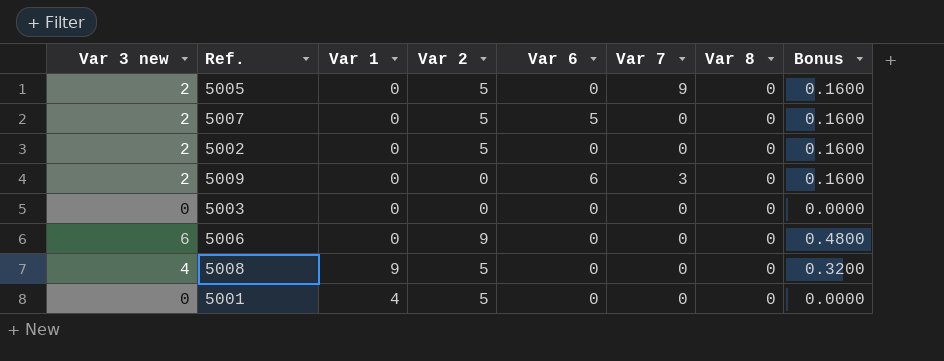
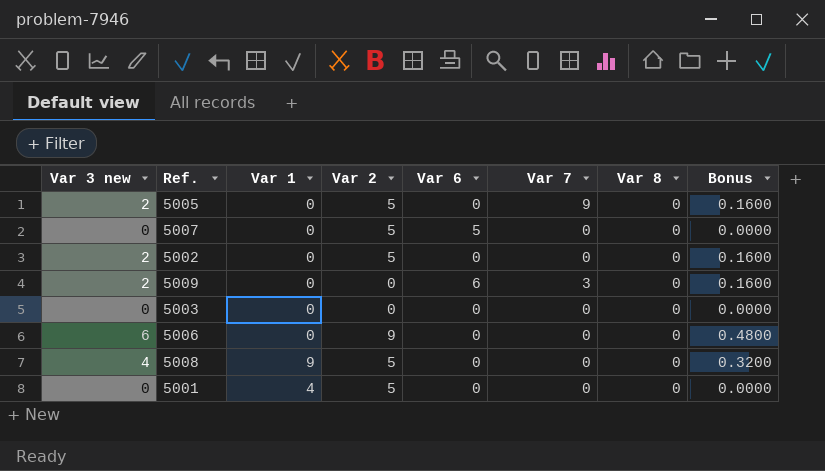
5007 | Var 3 new: 2 -> 0
5007 | Bonus: 0.1600 -> 0.0000

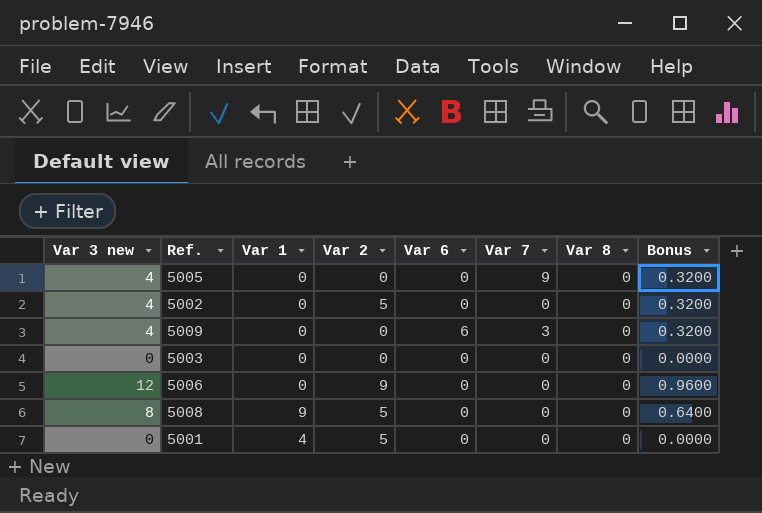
row 5007: 0 | 0 | 5 | 5 | 0 | 0 | 0.0000 -> none
5005 | Var 3 new: 2 -> 4
5005 | Var 2: 5 -> 0
5005 | Bonus: 0.1600 -> 0.3200
5002 | Var 3 new: 2 -> 4
5002 | Bonus: 0.1600 -> 0.3200
5009 | Var 3 new: 2 -> 4
5009 | Bonus: 0.1600 -> 0.3200
5006 | Var 3 new: 6 -> 12
5006 | Bonus: 0.4800 -> 0.9600
5008 | Var 3 new: 4 -> 8
5008 | Bonus: 0.3200 -> 0.6400

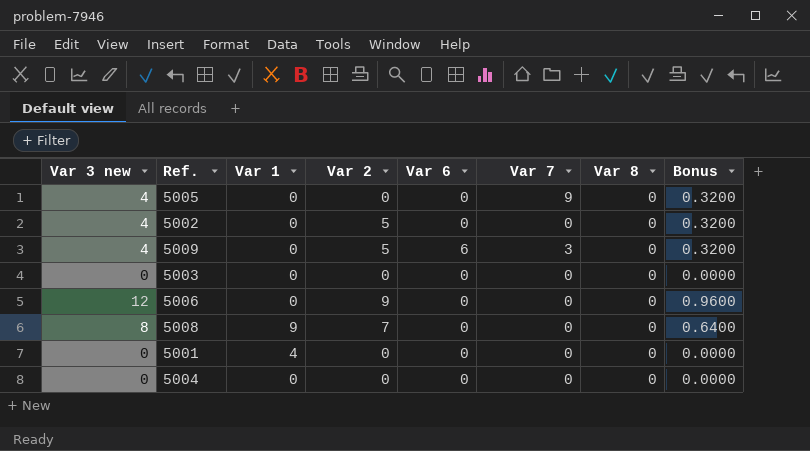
5009 | Var 2: 0 -> 5
5008 | Var 2: 5 -> 7
5001 | Var 2: 5 -> 0
row 5004: none -> 0 | 0 | 0 | 0 | 0 | 0 | 0.0000

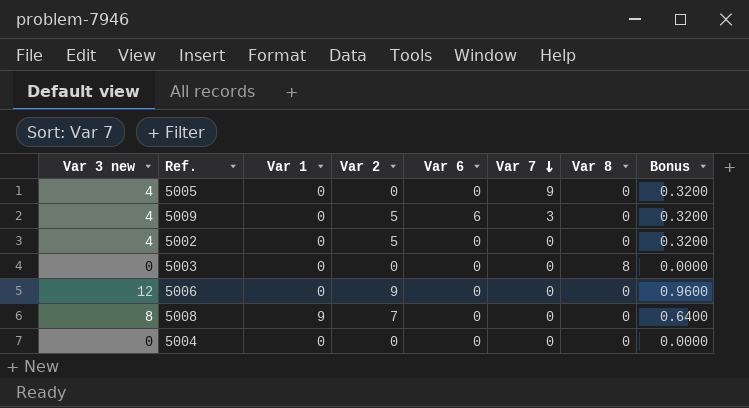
row order: none -> Var 7 descending
row 5001: 0 | 4 | 0 | 0 | 0 | 0 | 0.0000 -> none
5003 | Var 8: 0 -> 8

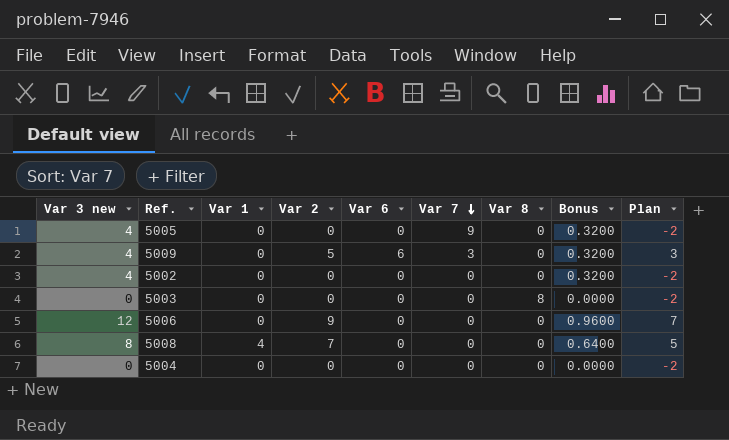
column Plan | formula: none -> [Var 2] - 2
5002 | Var 2: 5 -> 0
5008 | Var 1: 9 -> 4

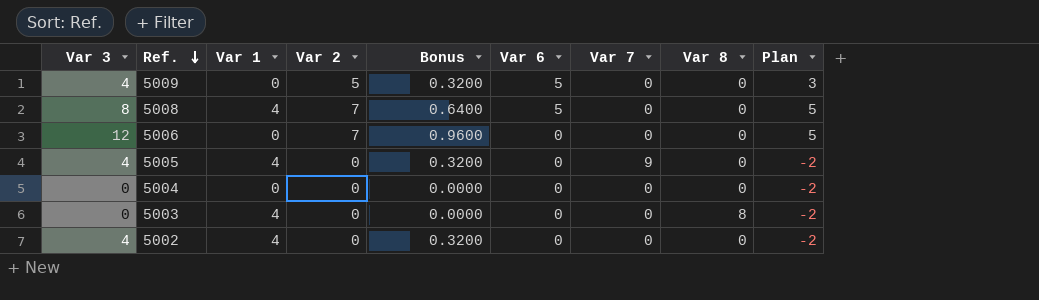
row order: Var 7 descending -> Ref. descending
column name: Var 3 new -> Var 3
column Bonus | position: 8 -> 5
5009 | Var 6: 6 -> 5
5009 | Var 7: 3 -> 0
5008 | Var 6: 0 -> 5
5006 | Var 2: 9 -> 7
5006 | Plan: 7 -> 5
5005 | Var 1: 0 -> 4
5003 | Var 1: 0 -> 4
5002 | Var 1: 0 -> 4

